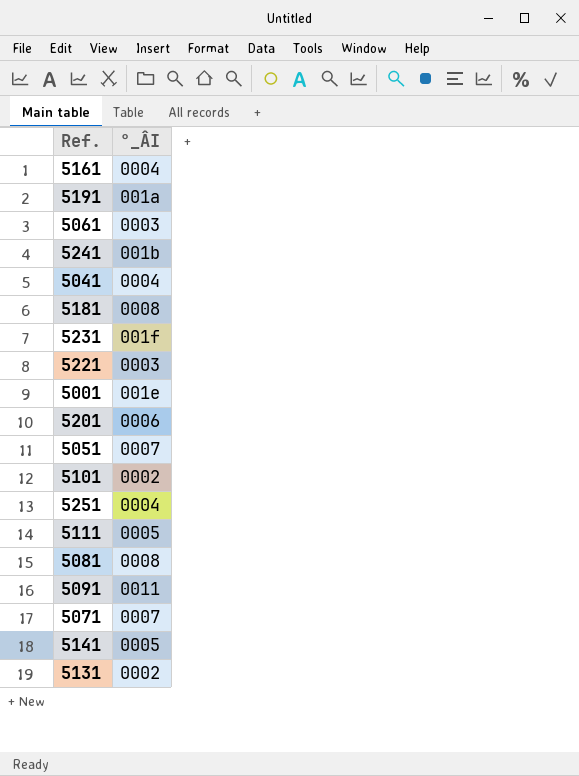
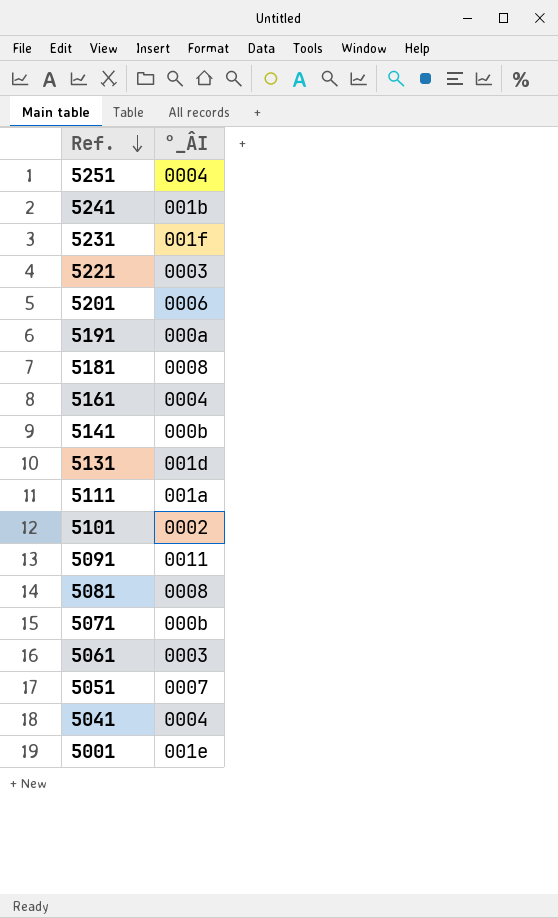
row order: none -> Ref. descending
5191 | °_ÂI: 001a -> 000a
5141 | °_ÂI: 0005 -> 000b
5131 | °_ÂI: 0002 -> 001d
5111 | °_ÂI: 0005 -> 001a
5071 | °_ÂI: 0007 -> 000b

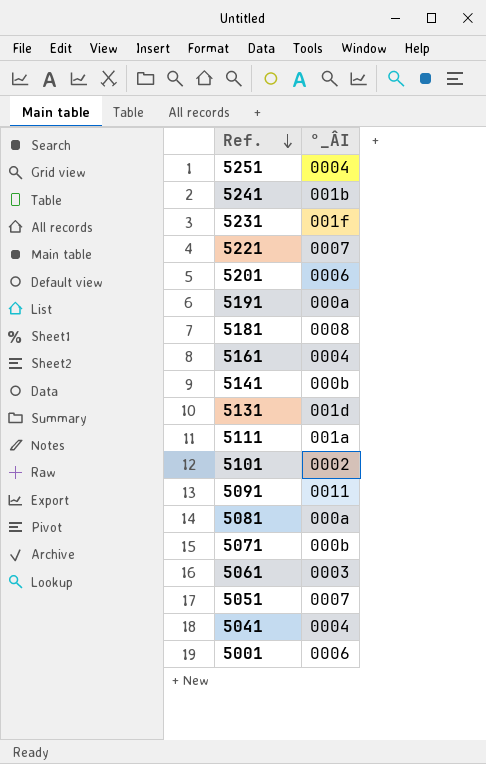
5221 | °_ÂI: 0003 -> 0007
5081 | °_ÂI: 0008 -> 000a
5001 | °_ÂI: 001e -> 0006

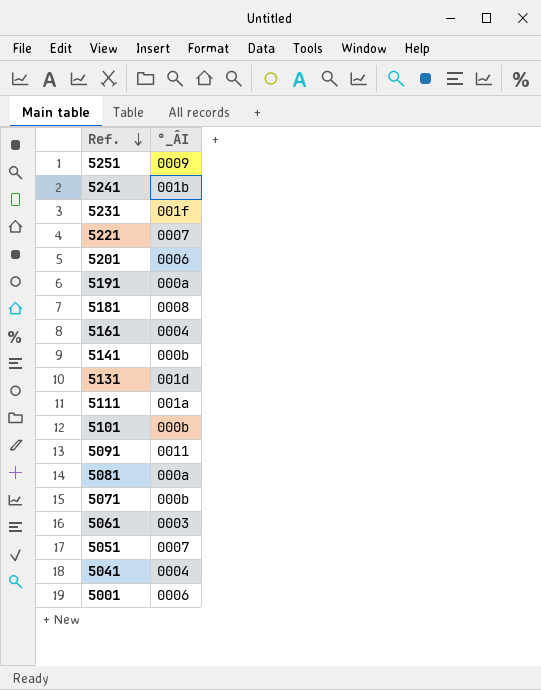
5251 | °_ÂI: 0004 -> 0009
5101 | °_ÂI: 0002 -> 000b

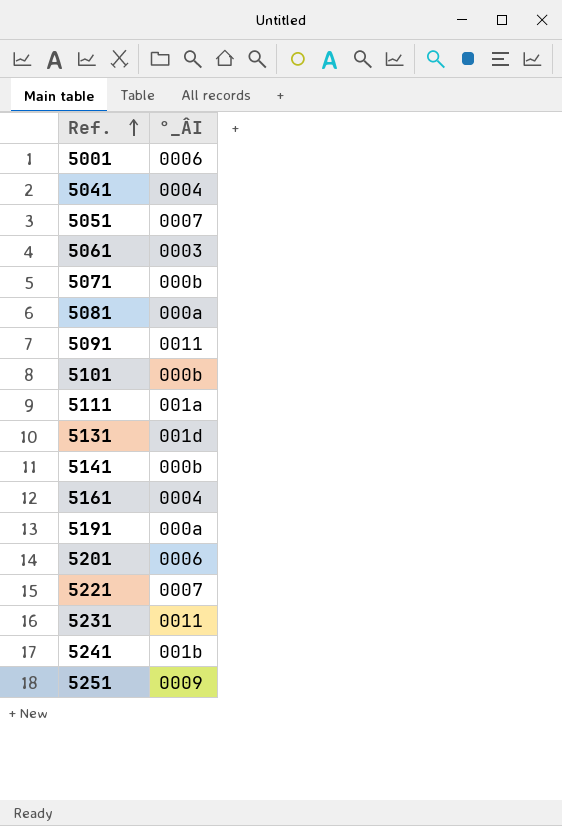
row order: Ref. descending -> Ref. ascending
row 5181: 0008 -> none
5231 | °_ÂI: 001f -> 0011

